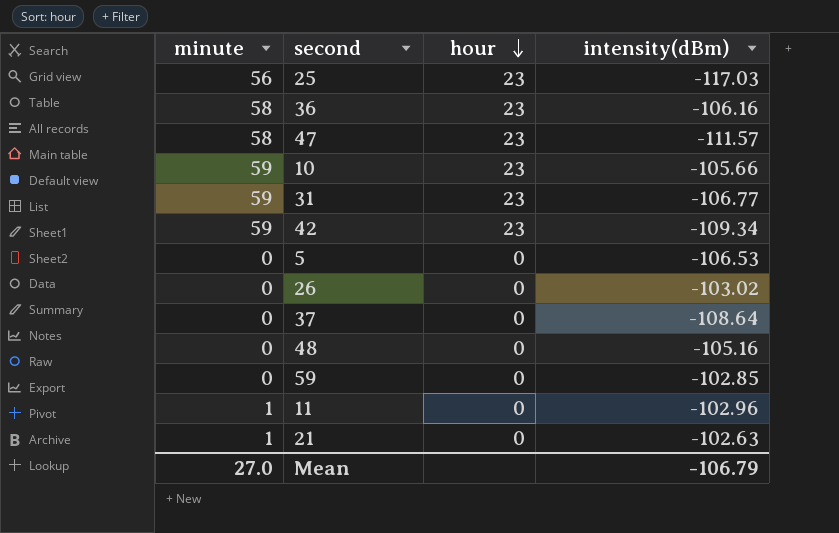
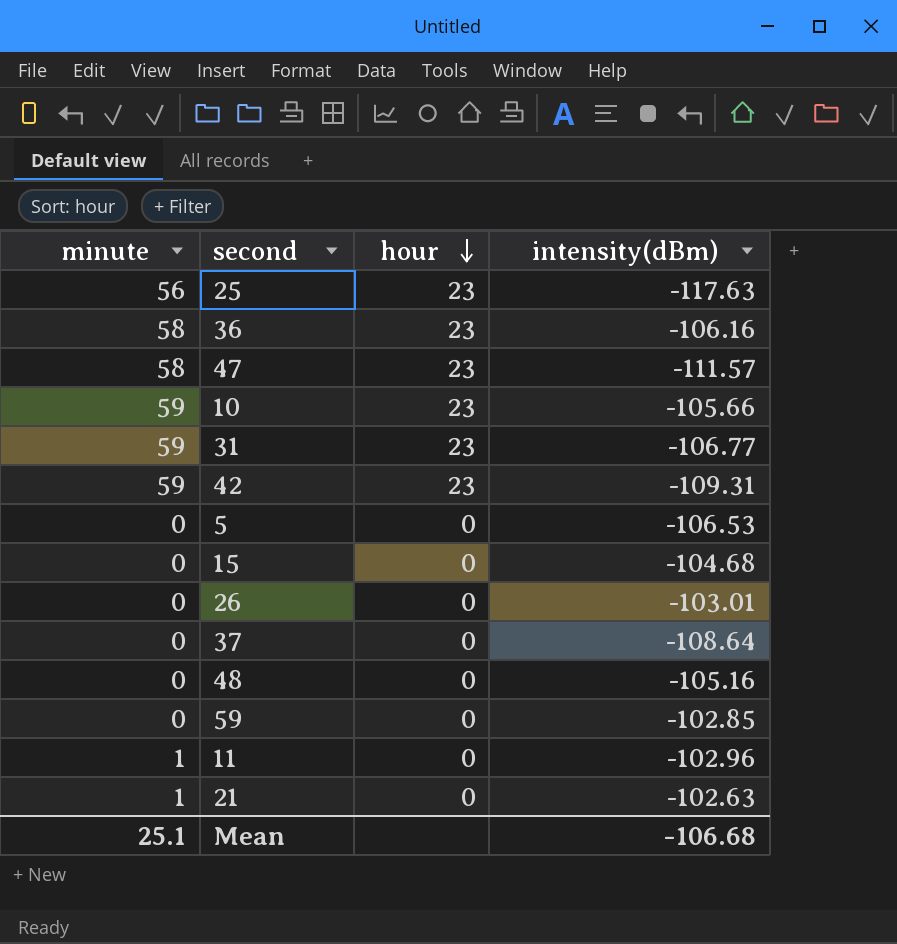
25 | intensity(dBm): -117.03 -> -117.63
42 | intensity(dBm): -109.34 -> -109.31
row 15: none -> 0 | 0 | -104.68
26 | intensity(dBm): -103.02 -> -103.01
Mean | minute: 27.0 -> 25.1
Mean | intensity(dBm): -106.79 -> -106.68

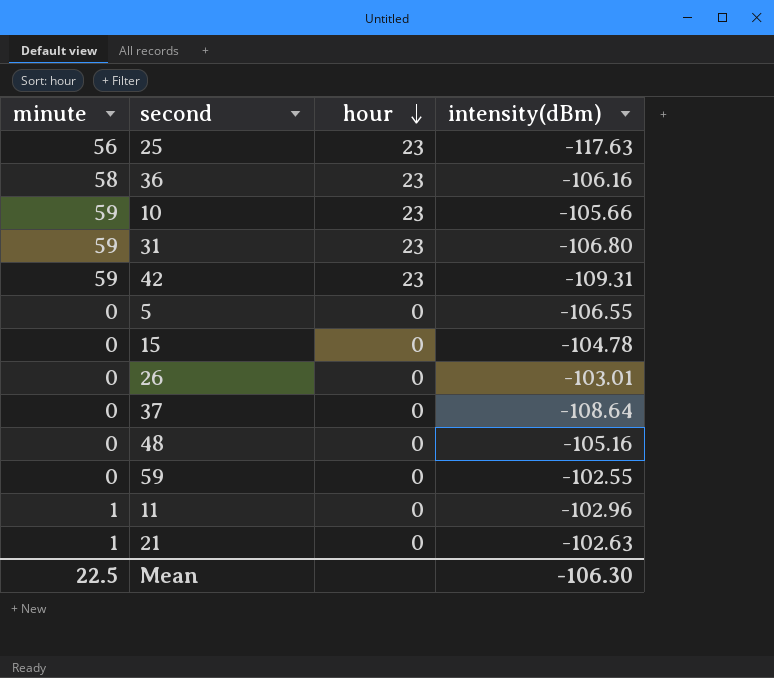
row 47: 58 | 23 | -111.57 -> none
31 | intensity(dBm): -106.77 -> -106.80
5 | intensity(dBm): -106.53 -> -106.55
15 | intensity(dBm): -104.68 -> -104.78
59 | intensity(dBm): -102.85 -> -102.55
Mean | minute: 25.1 -> 22.5
Mean | intensity(dBm): -106.68 -> -106.30

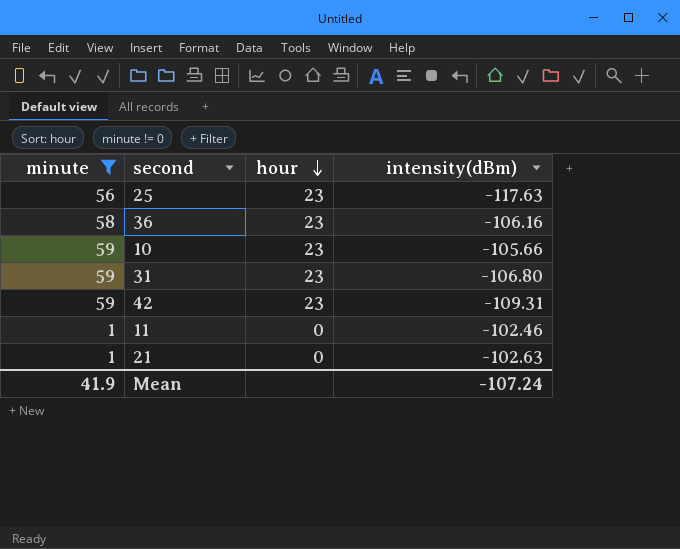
filter: none -> minute != 0
11 | intensity(dBm): -102.96 -> -102.46
Mean | minute: 22.5 -> 41.9
Mean | intensity(dBm): -106.30 -> -107.24

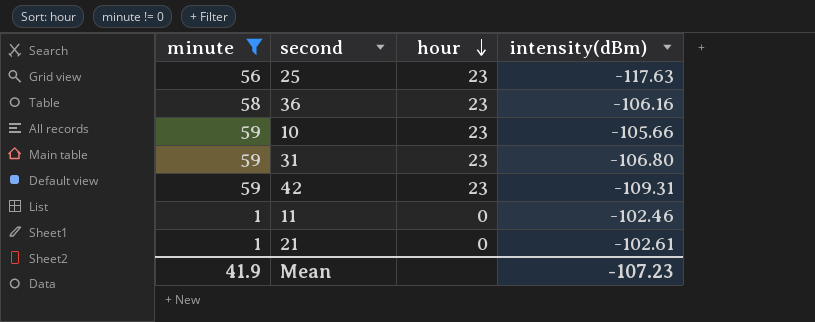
21 | intensity(dBm): -102.63 -> -102.61
Mean | intensity(dBm): -107.24 -> -107.23

